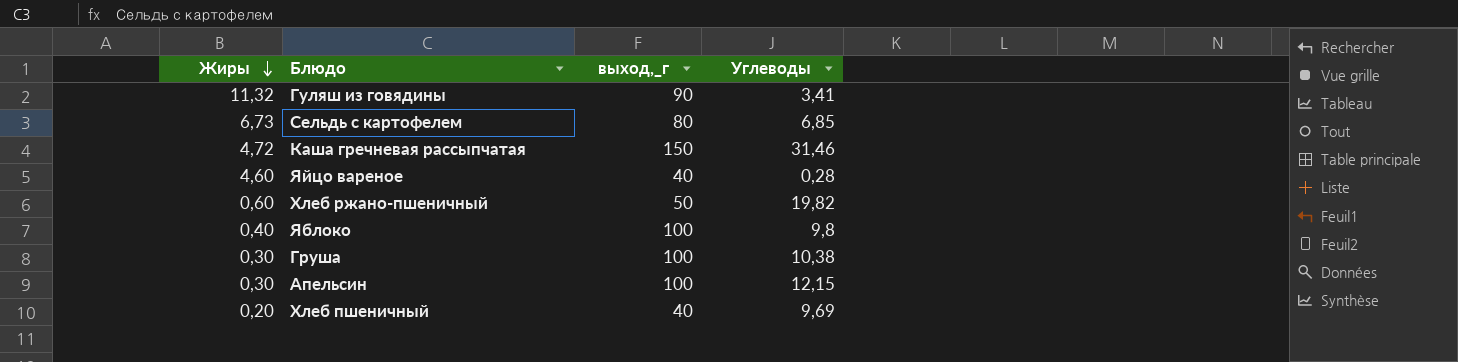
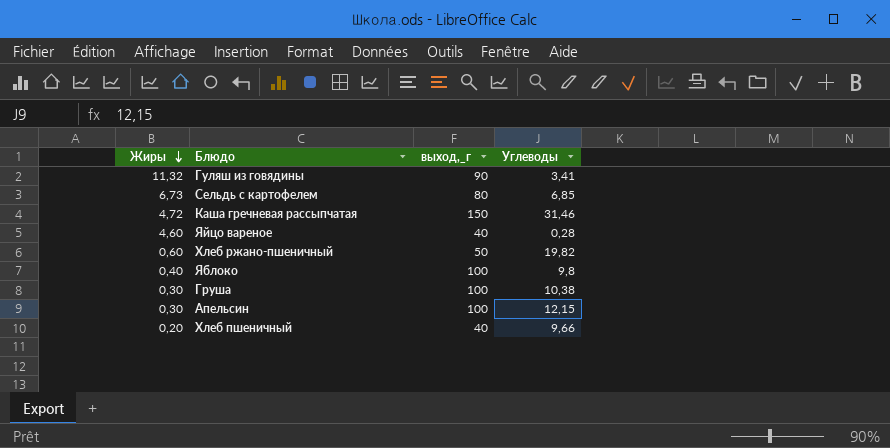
Хлеб пшеничный | Углеводы: 9,69 -> 9,66

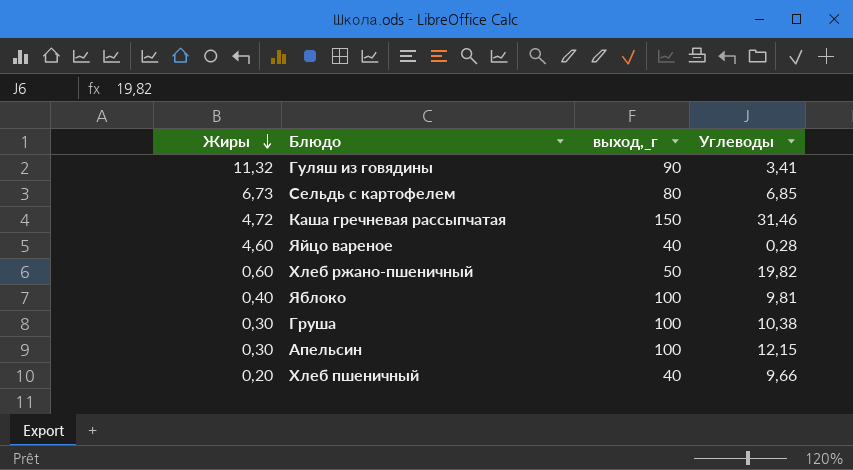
Яблоко | Углеводы: 9,8 -> 9,81

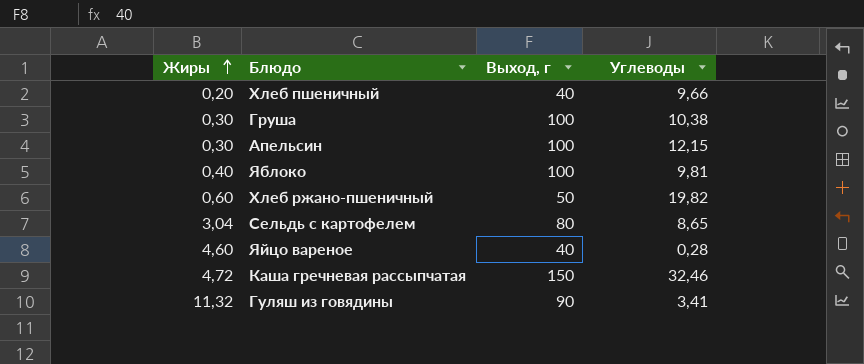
row order: Жиры descending -> Жиры ascending
column name: выход,_г -> Выход, г
Сельдь с картофелем | Жиры: 6,73 -> 3,04
Сельдь с картофелем | Углеводы: 6,85 -> 8,65
Каша гречневая рассыпчатая | Углеводы: 31,46 -> 32,46

